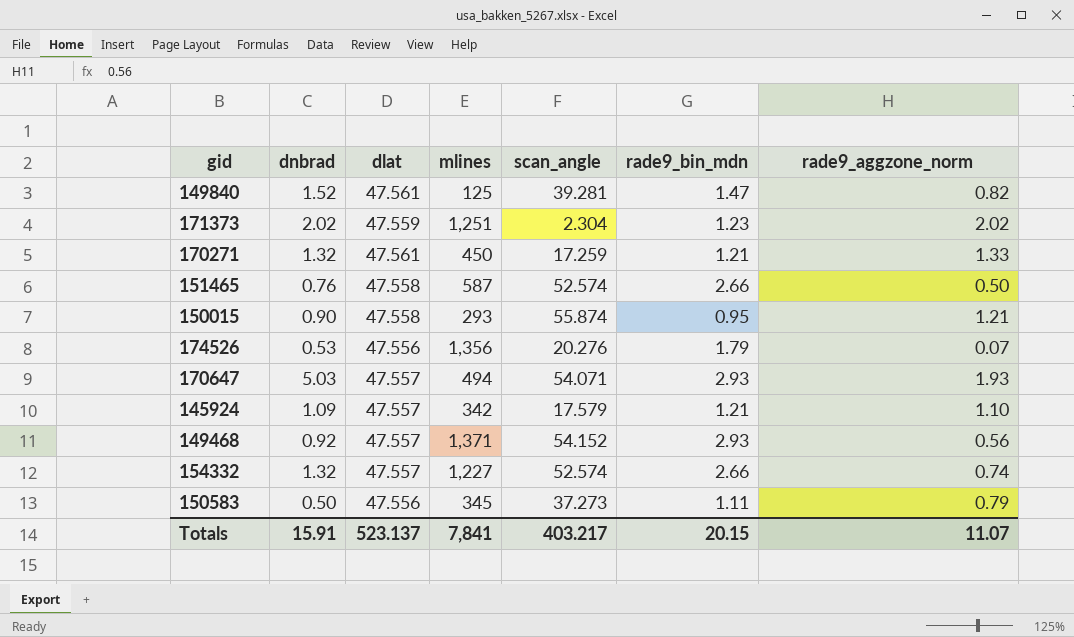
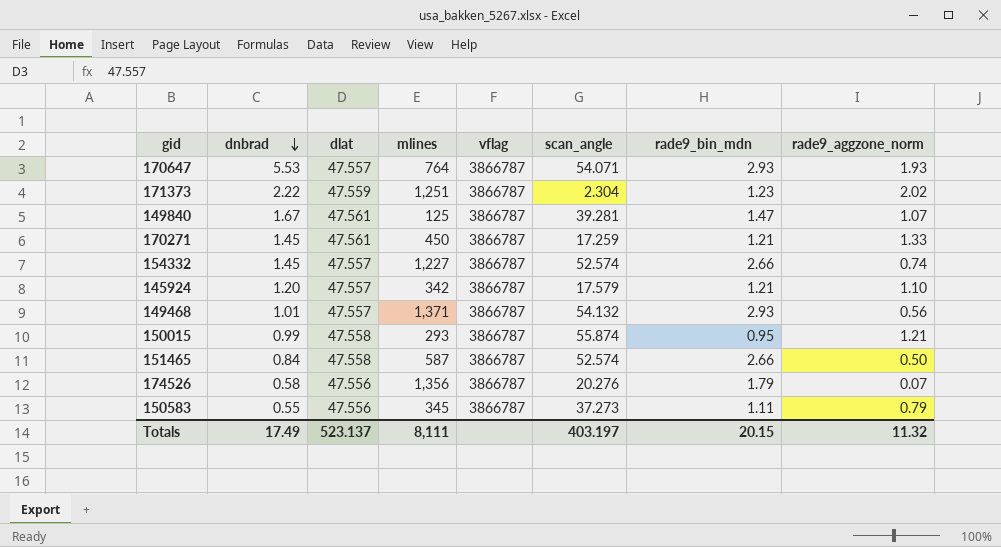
row order: none -> dnbrad descending
column vflag | position: none -> 5
170647 | dnbrad: 5.03 -> 5.53
170647 | mlines: 494 -> 764
171373 | dnbrad: 2.02 -> 2.22
149840 | dnbrad: 1.52 -> 1.67
149840 | rade9_aggzone_norm: 0.82 -> 1.07
170271 | dnbrad: 1.32 -> 1.45
154332 | dnbrad: 1.32 -> 1.45
145924 | dnbrad: 1.09 -> 1.20
149468 | dnbrad: 0.92 -> 1.01
149468 | scan_angle: 54.152 -> 54.132
150015 | dnbrad: 0.90 -> 0.99
151465 | dnbrad: 0.76 -> 0.84
174526 | dnbrad: 0.53 -> 0.58
150583 | dnbrad: 0.50 -> 0.55
Totals | dnbrad: 15.91 -> 17.49
Totals | mlines: 7,841 -> 8,111
Totals | scan_angle: 403.217 -> 403.197
Totals | rade9_aggzone_norm: 11.07 -> 11.32

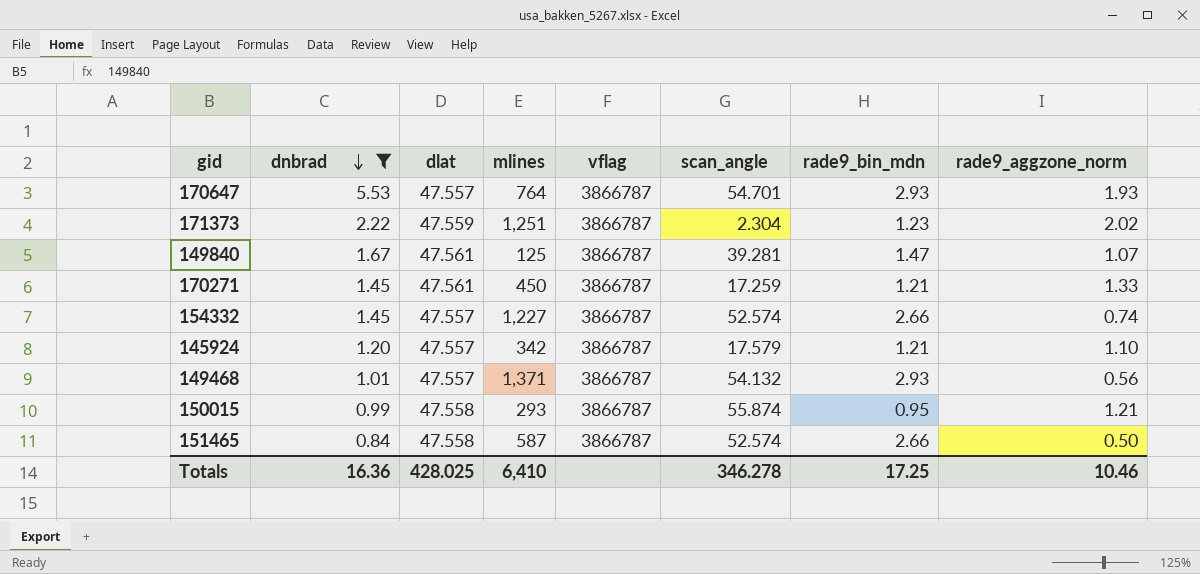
filter: none -> dnbrad >= 0.84
170647 | scan_angle: 54.071 -> 54.701
Totals | dnbrad: 17.49 -> 16.36
Totals | dlat: 523.137 -> 428.025
Totals | mlines: 8,111 -> 6,410
Totals | scan_angle: 403.197 -> 346.278
Totals | rade9_bin_mdn: 20.15 -> 17.25
Totals | rade9_aggzone_norm: 11.32 -> 10.46

